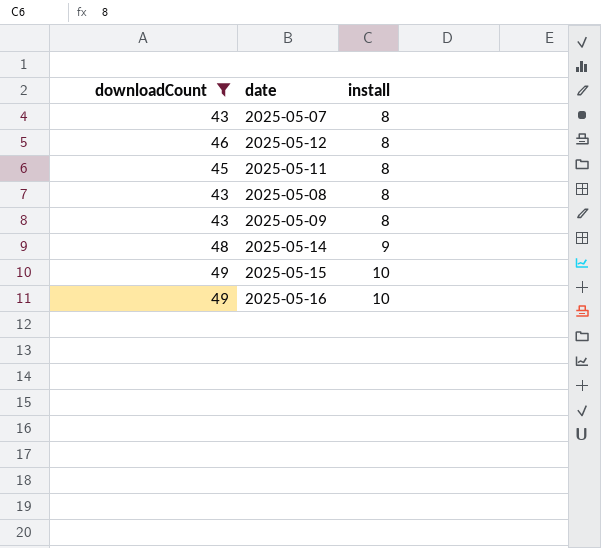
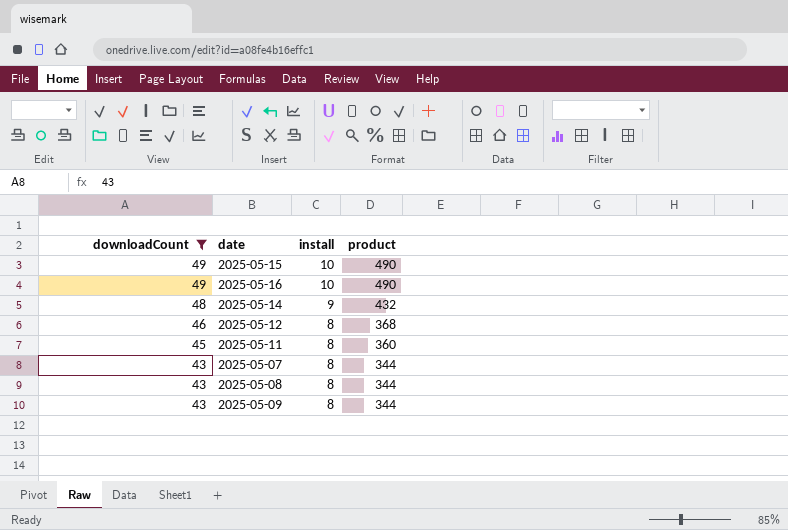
row order: install ascending -> downloadCount descending
column product | formula: none -> [downloadCount] * [install]

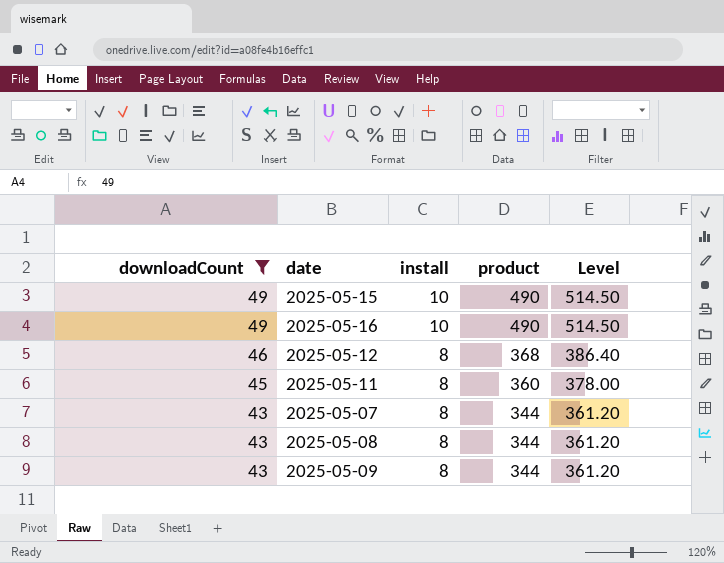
column Level | formula: none -> [product] * 1.05
row 2025-05-14: 48 | 9 | 432 -> none

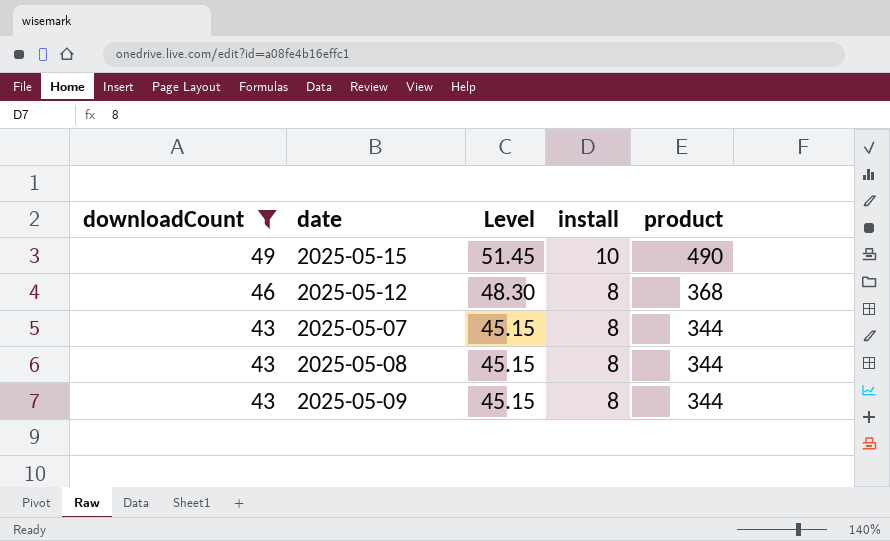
column Level | formula: [product] * 1.05 -> [downloadCount] * 1.05
column Level | position: 5 -> 3
row 2025-05-16: 49 | 10 | 490 | 514.50 -> none
row 2025-05-11: 45 | 8 | 360 | 378.00 -> none

